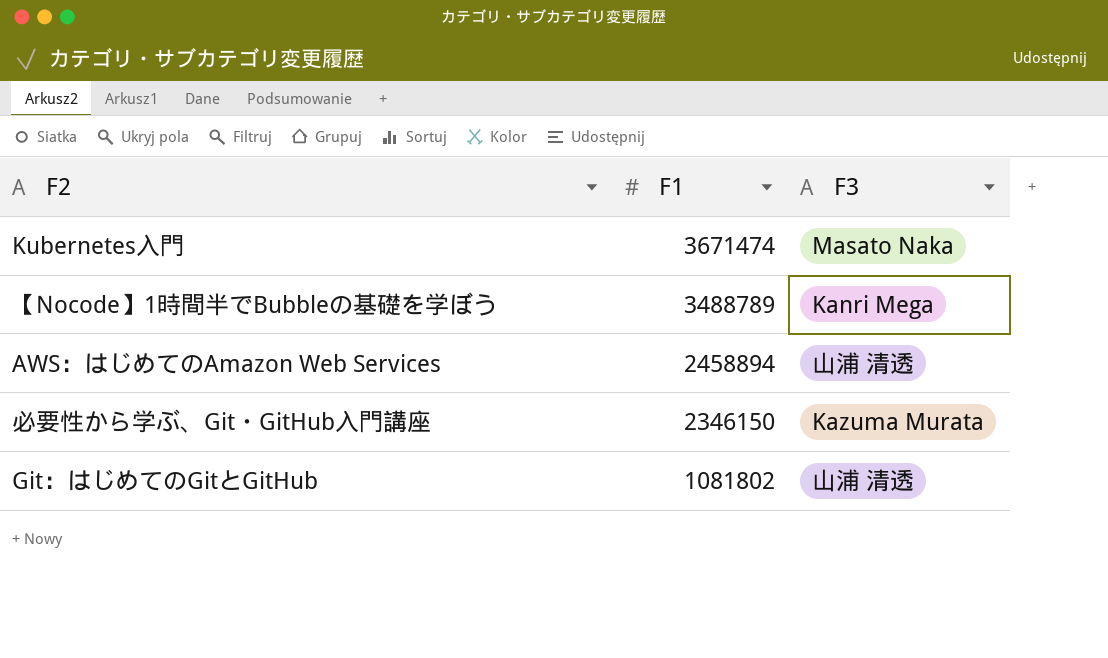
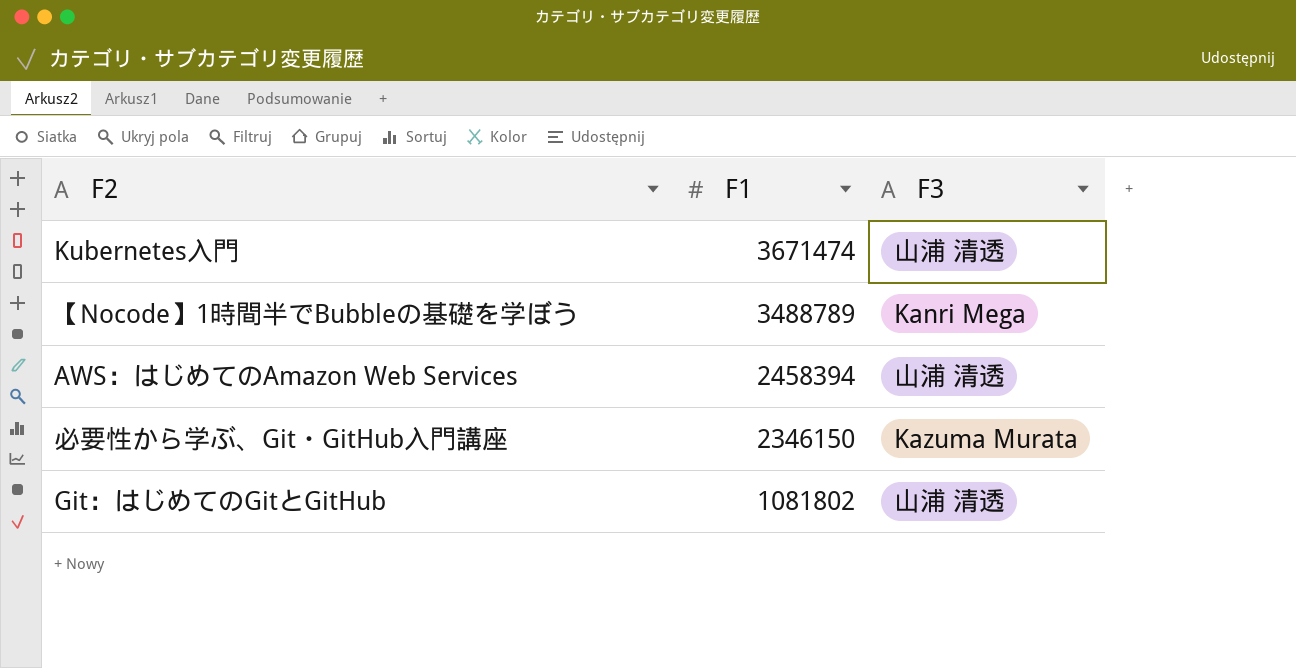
Kubernetes入門 | F3: Masato Naka -> 山浦 清透
AWS：はじめてのAmazon Web Services | F1: 2458894 -> 2458394

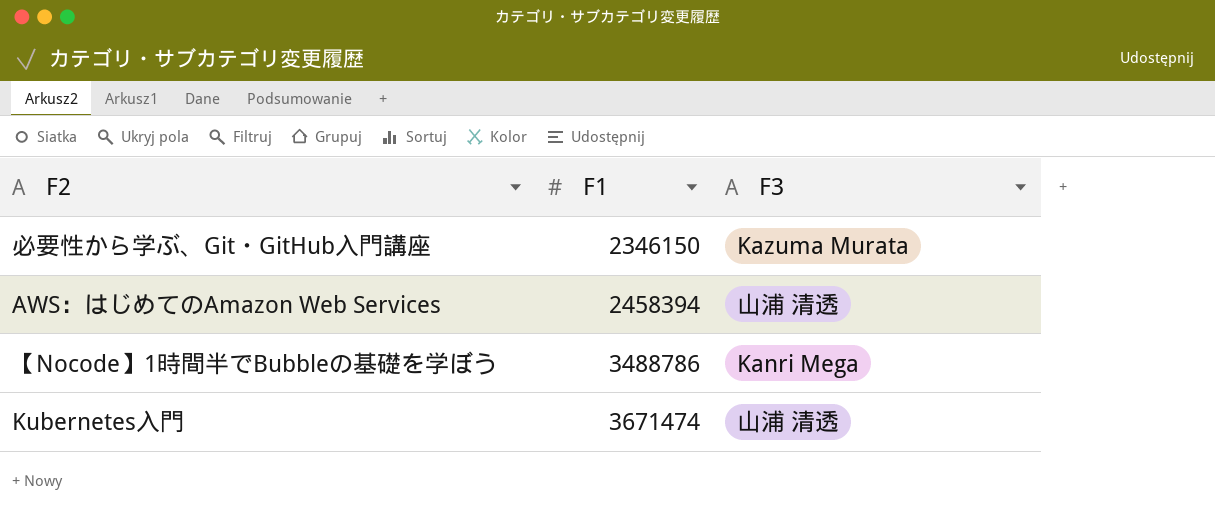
row order: F1 descending -> F1 ascending
row Git：はじめてのGitとGitHub: 1081802 | 山浦 清透 -> none
【Nocode】1時間半でBubbleの基礎を学ぼう | F1: 3488789 -> 3488786

